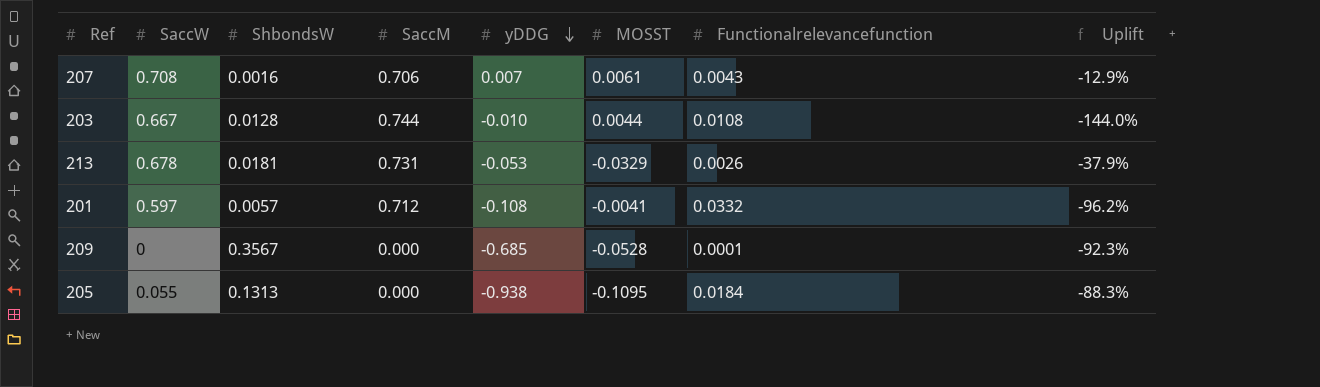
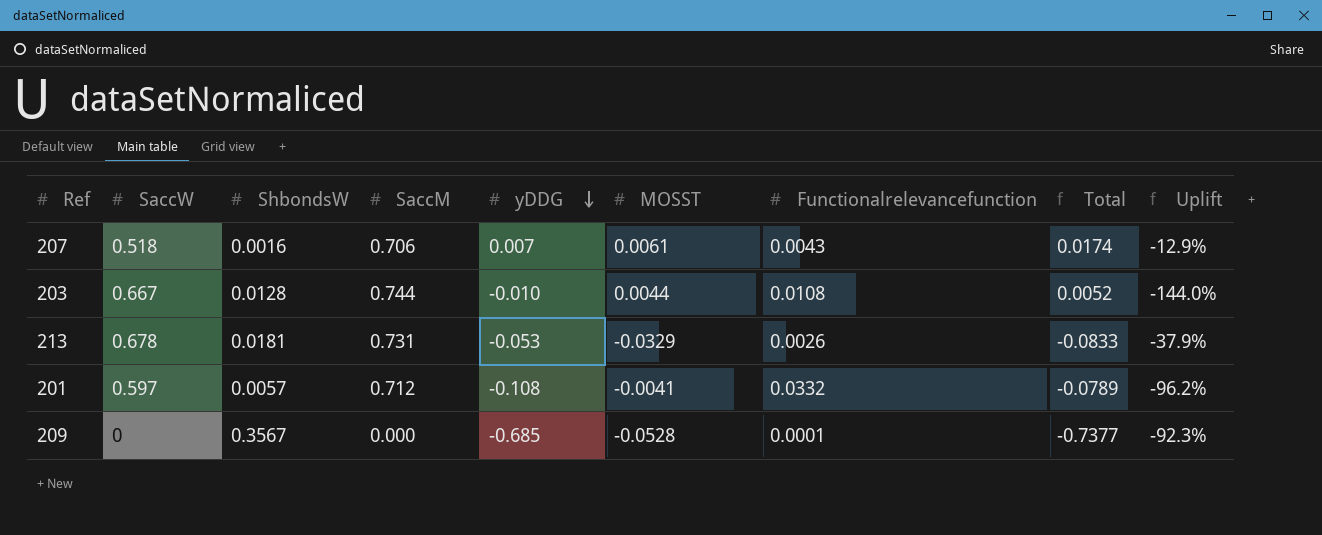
column Total | formula: none -> [yDDG] + [MOSST] + [Functionalrelevancefunction]
row 205: 0.055 | 0.1313 | 0.000 | -0.938 | -0.1095 | 0.0184 | -88.3% -> none
207 | SaccW: 0.708 -> 0.518

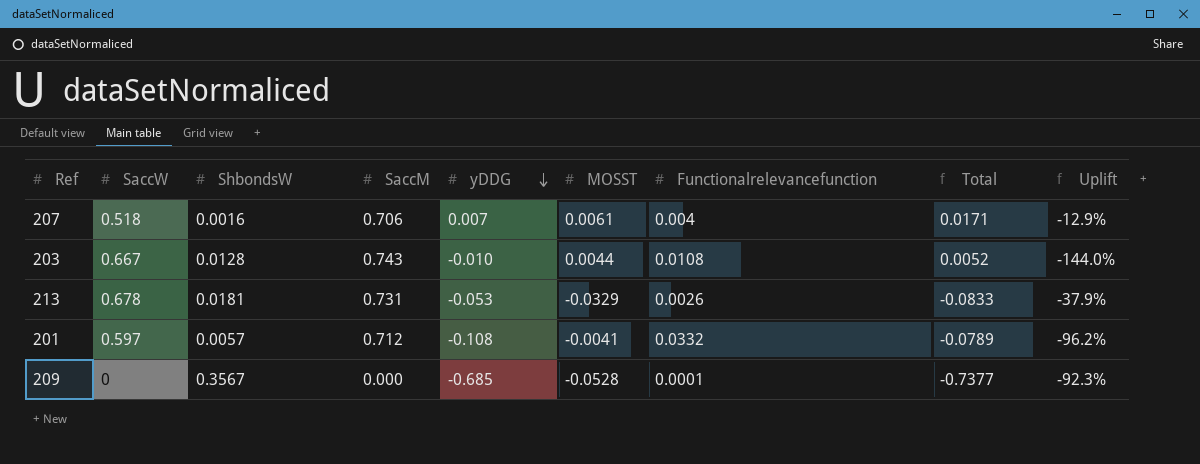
207 | Functionalrelevancefunction: 0.0043 -> 0.004
207 | Total: 0.0174 -> 0.0171
203 | SaccM: 0.744 -> 0.743

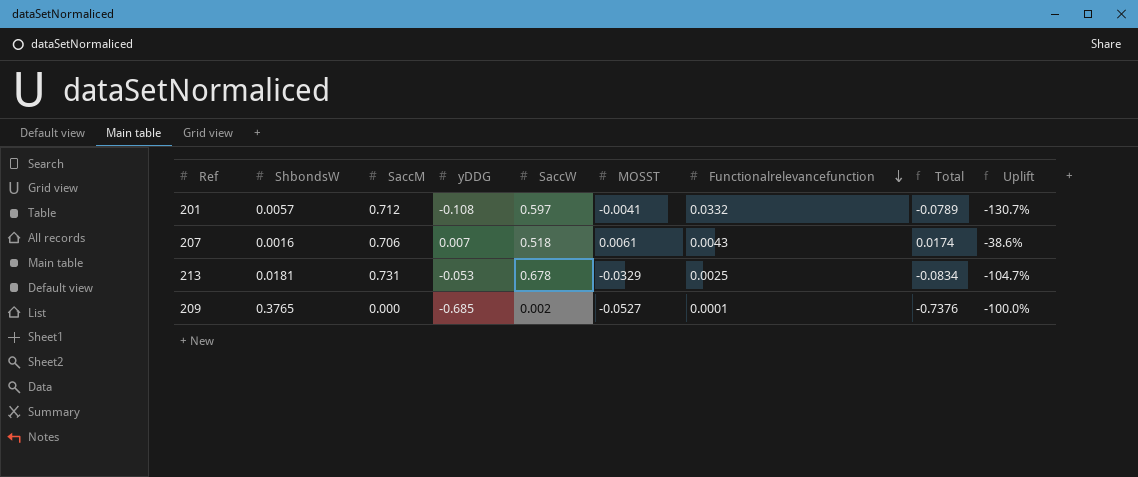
row order: yDDG descending -> Functionalrelevancefunction descending
column SaccW | position: 2 -> 5
column Uplift | formula: ([MOSST] - [yDDG]) / [yDDG] -> ([Functionalrelevancefunction] - [yDDG]) / [yDDG]
row 203: 0.667 | 0.0128 | 0.743 | -0.010 | 0.0044 | 0.0108 | 0.0052 | -144.0% -> none
207 | Functionalrelevancefunction: 0.004 -> 0.0043
207 | Total: 0.0171 -> 0.0174
213 | Functionalrelevancefunction: 0.0026 -> 0.0025
213 | Total: -0.0833 -> -0.0834
209 | ShbondsW: 0.3567 -> 0.3765
209 | SaccW: 0 -> 0.002
209 | MOSST: -0.0528 -> -0.0527
209 | Total: -0.7377 -> -0.7376

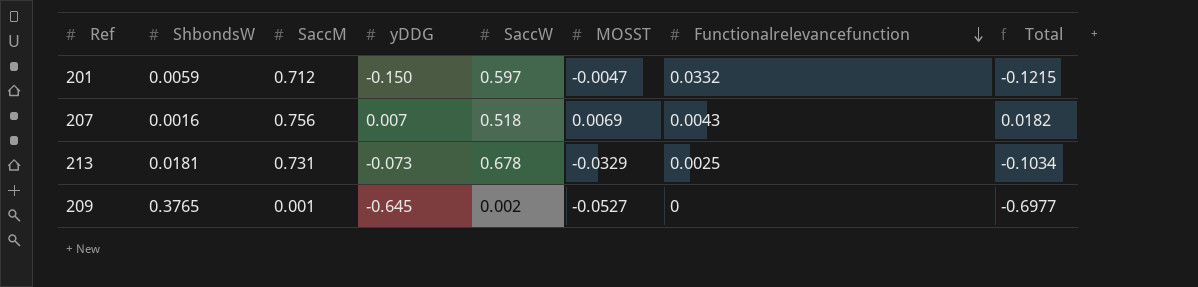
column Uplift | formula: ([Functionalrelevancefunction] - [yDDG]) / [yDDG] -> none
201 | ShbondsW: 0.0057 -> 0.0059
201 | yDDG: -0.108 -> -0.150
201 | MOSST: -0.0041 -> -0.0047
201 | Total: -0.0789 -> -0.1215
207 | SaccM: 0.706 -> 0.756
207 | MOSST: 0.0061 -> 0.0069
207 | Total: 0.0174 -> 0.0182
213 | yDDG: -0.053 -> -0.073
213 | Total: -0.0834 -> -0.1034
209 | SaccM: 0.000 -> 0.001
209 | yDDG: -0.685 -> -0.645
209 | Functionalrelevancefunction: 0.0001 -> 0
209 | Total: -0.7376 -> -0.6977

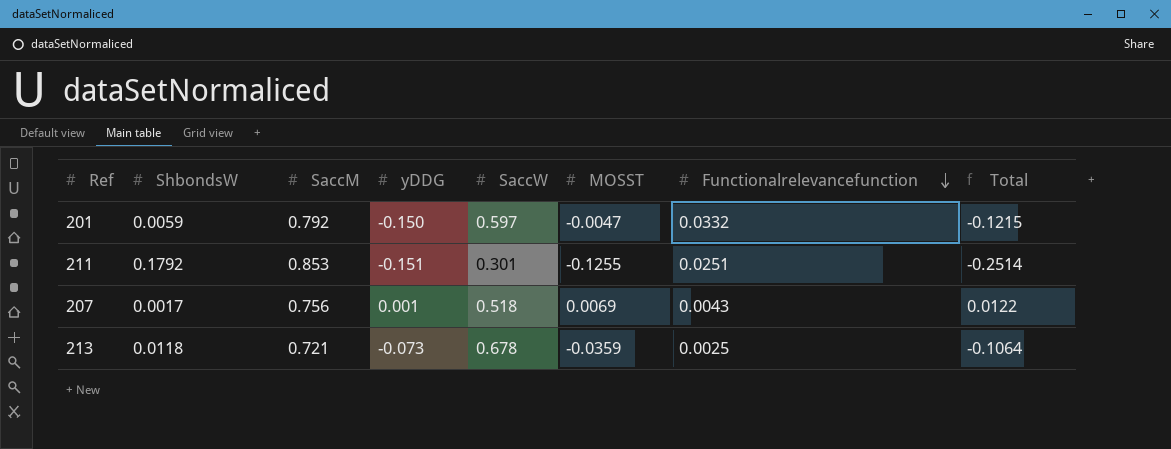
row 209: 0.3765 | 0.001 | -0.645 | 0.002 | -0.0527 | 0 | -0.6977 -> none
201 | SaccM: 0.712 -> 0.792
row 211: none -> 0.1792 | 0.853 | -0.151 | 0.301 | -0.1255 | 0.0251 | -0.2514
207 | ShbondsW: 0.0016 -> 0.0017
207 | yDDG: 0.007 -> 0.001
207 | Total: 0.0182 -> 0.0122
213 | ShbondsW: 0.0181 -> 0.0118
213 | SaccM: 0.731 -> 0.721
213 | MOSST: -0.0329 -> -0.0359
213 | Total: -0.1034 -> -0.1064

